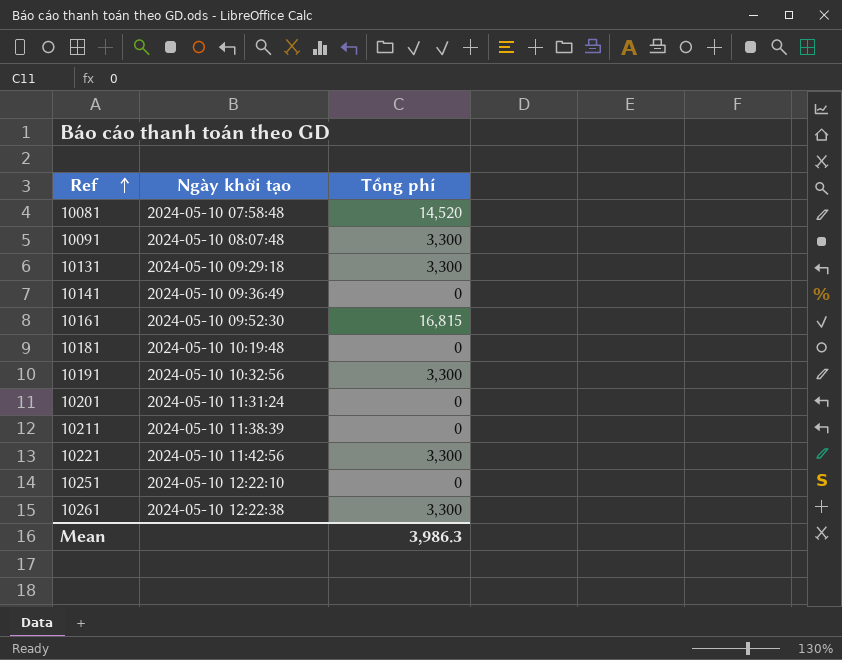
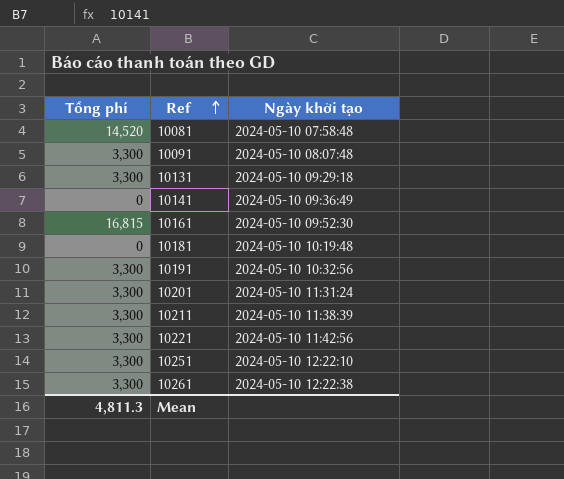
column Tổng phí | position: 3 -> 1
10201 | Tổng phí: 0 -> 3,300
10211 | Tổng phí: 0 -> 3,300
10251 | Tổng phí: 0 -> 3,300
Mean | Tổng phí: 3,986.3 -> 4,811.3

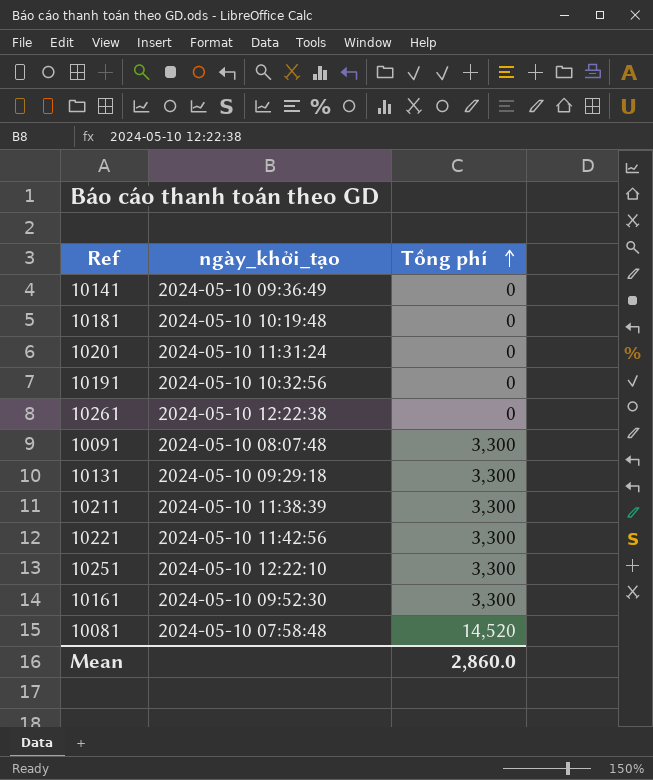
row order: Ref ascending -> Tổng phí ascending
column name: Ngày khởi tạo -> ngày_khởi_tạo
column Tổng phí | position: 1 -> 3
10201 | Tổng phí: 3,300 -> 0
10191 | Tổng phí: 3,300 -> 0
10261 | Tổng phí: 3,300 -> 0
10161 | Tổng phí: 16,815 -> 3,300
Mean | Tổng phí: 4,811.3 -> 2,860.0

